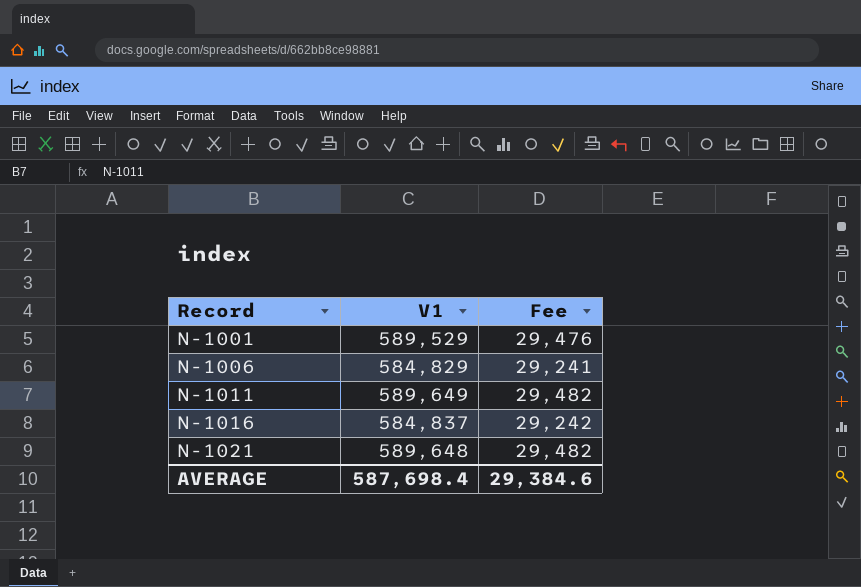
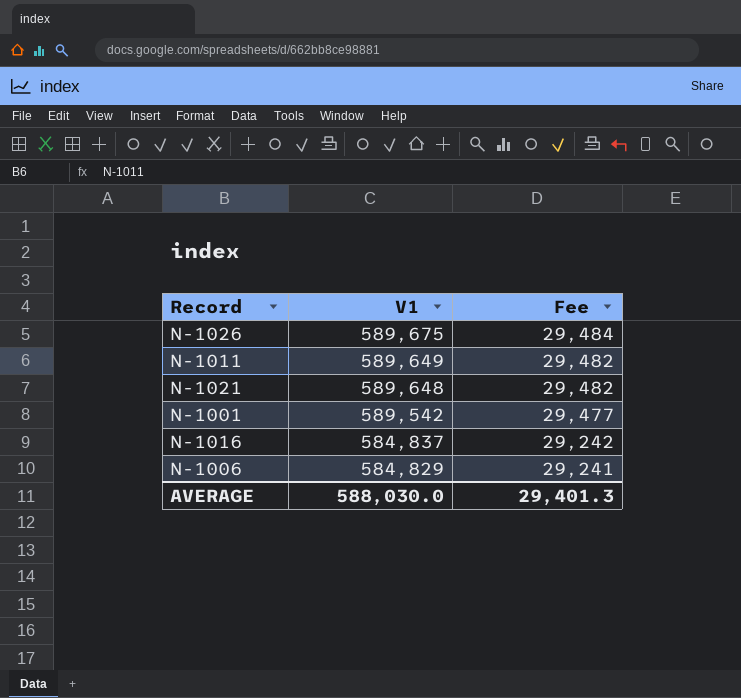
row order: Record ascending -> V1 descending
row N-1026: none -> 589,675 | 29,484
N-1001 | V1: 589,529 -> 589,542
N-1001 | Fee: 29,476 -> 29,477
AVERAGE | V1: 587,698.4 -> 588,030.0
AVERAGE | Fee: 29,384.6 -> 29,401.3

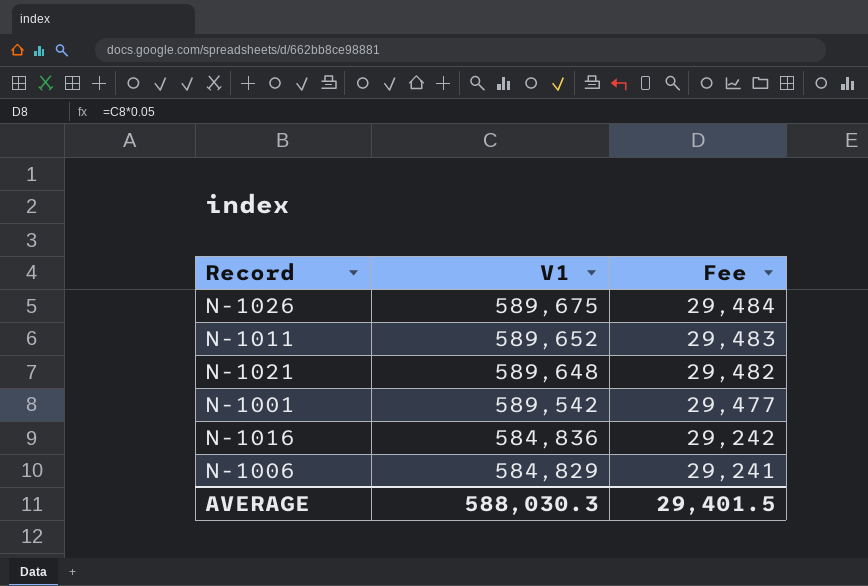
N-1011 | V1: 589,649 -> 589,652
N-1011 | Fee: 29,482 -> 29,483
N-1016 | V1: 584,837 -> 584,836
AVERAGE | V1: 588,030.0 -> 588,030.3
AVERAGE | Fee: 29,401.3 -> 29,401.5

